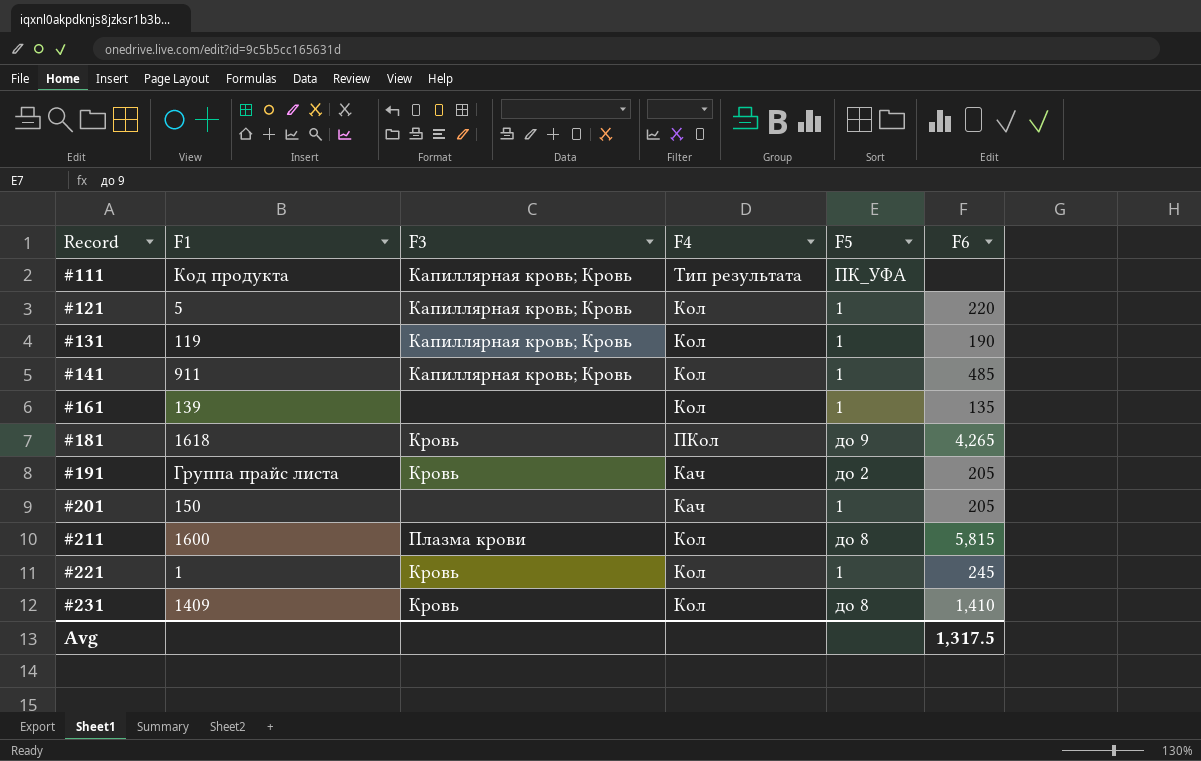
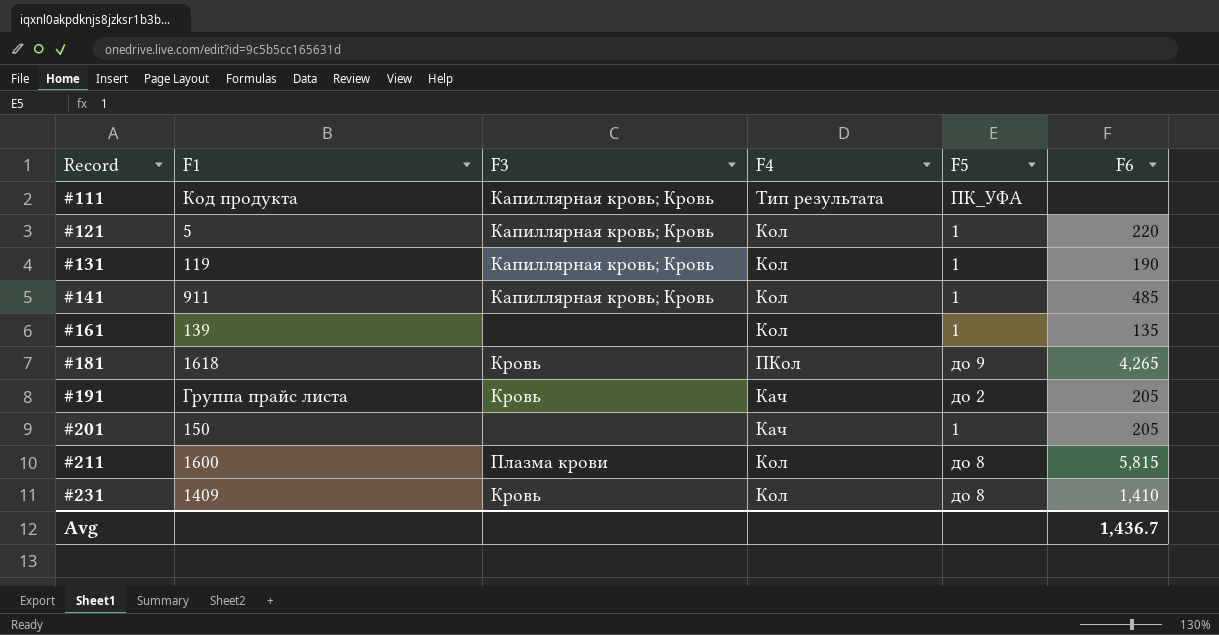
row #221: 1 | Кровь | Кол | 1 | 245 -> none
Avg | F6: 1,317.5 -> 1,436.7

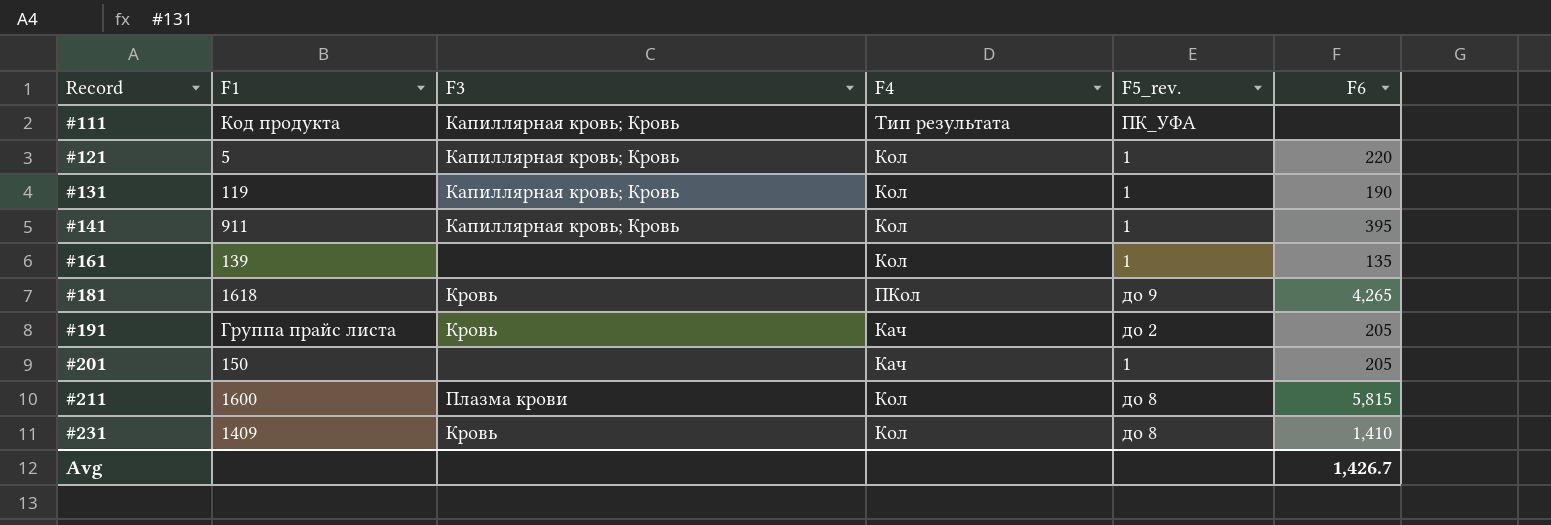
column name: F5 -> F5_rev.
#141 | F6: 485 -> 395
Avg | F6: 1,436.7 -> 1,426.7

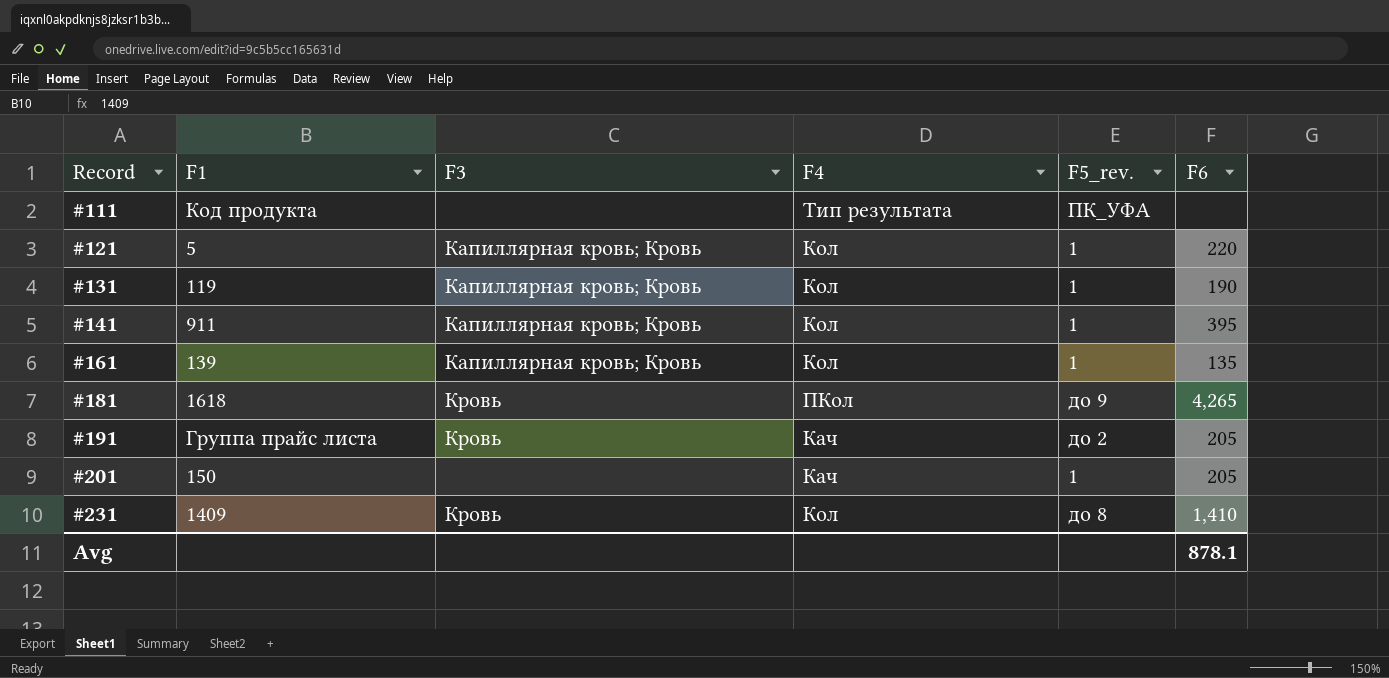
row #211: 1600 | Плазма крови | Кол | до 8 | 5,815 -> none
#111 | F3: Капиллярная кровь; Кровь -> none
#161 | F3: none -> Капиллярная кровь; Кровь
Avg | F6: 1,426.7 -> 878.1

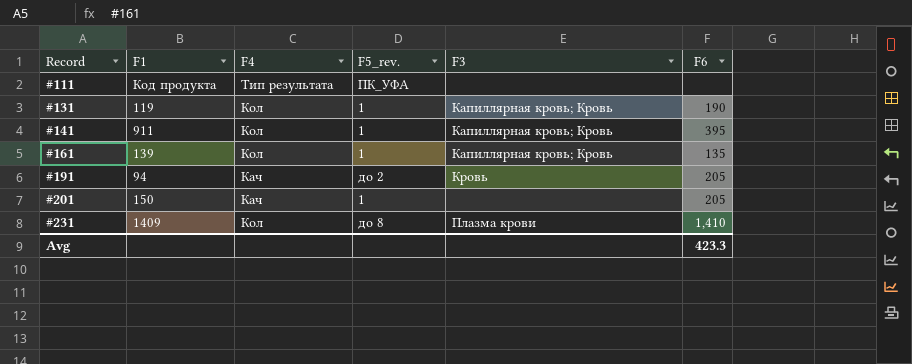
column F3 | position: 3 -> 5
row #121: 5 | Капиллярная кровь; Кровь | Кол | 1 | 220 -> none
row #181: 1618 | Кровь | ПКол | до 9 | 4,265 -> none
#191 | F1: Группа прайс листа -> 94
#231 | F3: Кровь -> Плазма крови
Avg | F6: 878.1 -> 423.3

